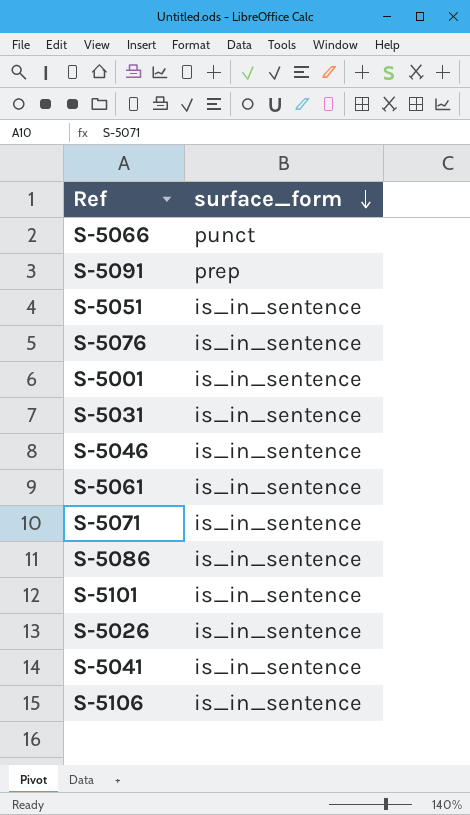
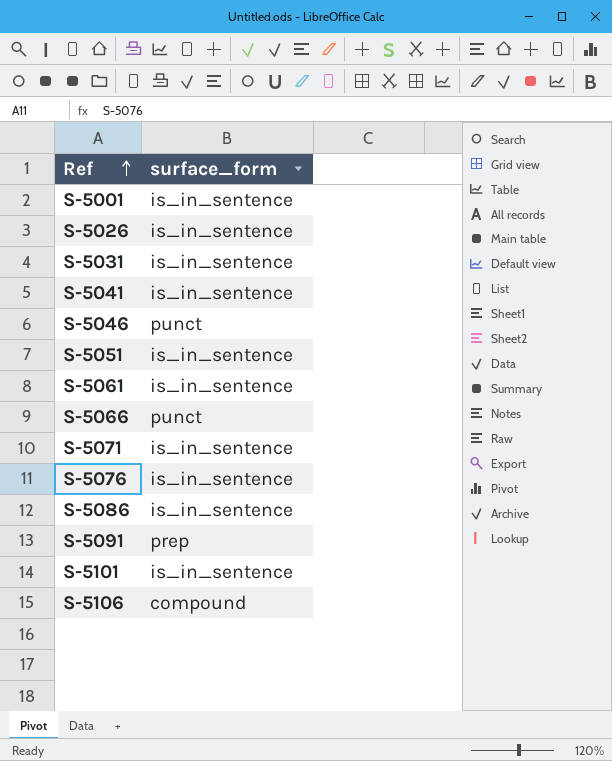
row order: surface_form descending -> Ref ascending
S-5046 | surface_form: is_in_sentence -> punct
S-5106 | surface_form: is_in_sentence -> compound

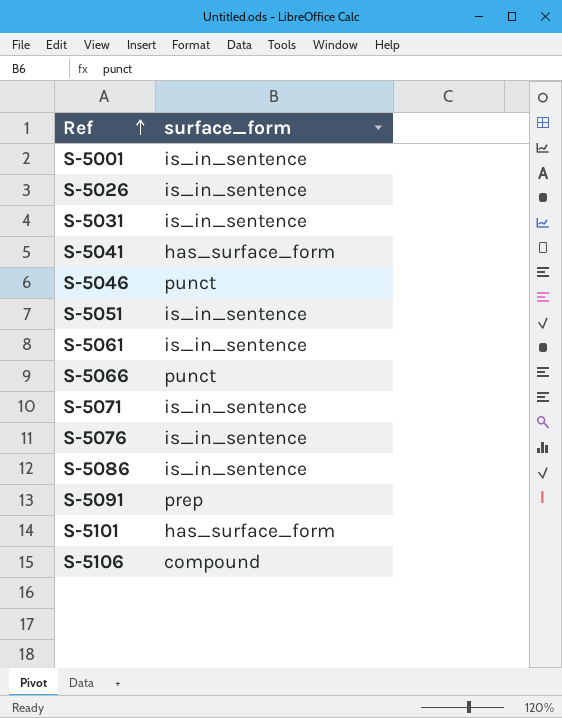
S-5041 | surface_form: is_in_sentence -> has_surface_form
S-5101 | surface_form: is_in_sentence -> has_surface_form

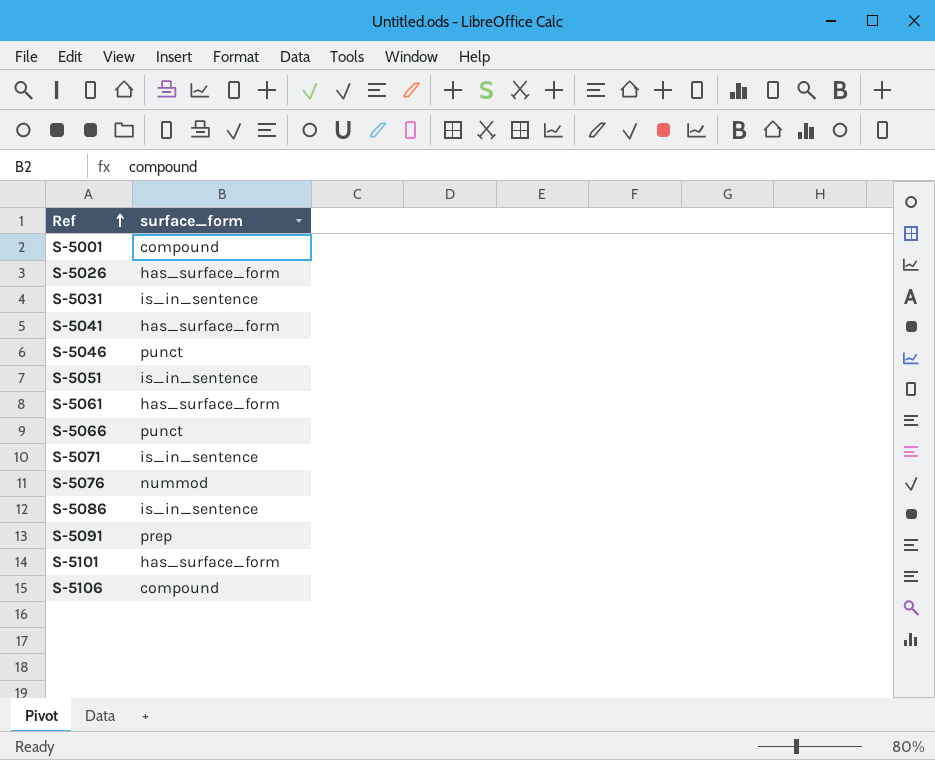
S-5001 | surface_form: is_in_sentence -> compound
S-5026 | surface_form: is_in_sentence -> has_surface_form
S-5061 | surface_form: is_in_sentence -> has_surface_form
S-5076 | surface_form: is_in_sentence -> nummod

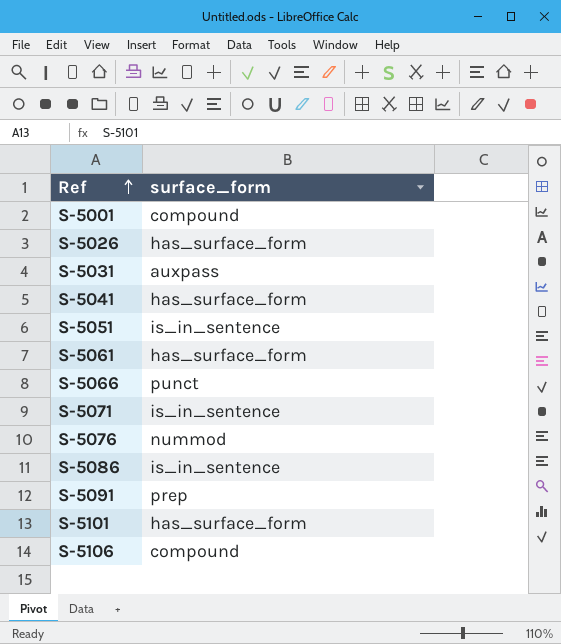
row S-5046: punct -> none
S-5031 | surface_form: is_in_sentence -> auxpass

